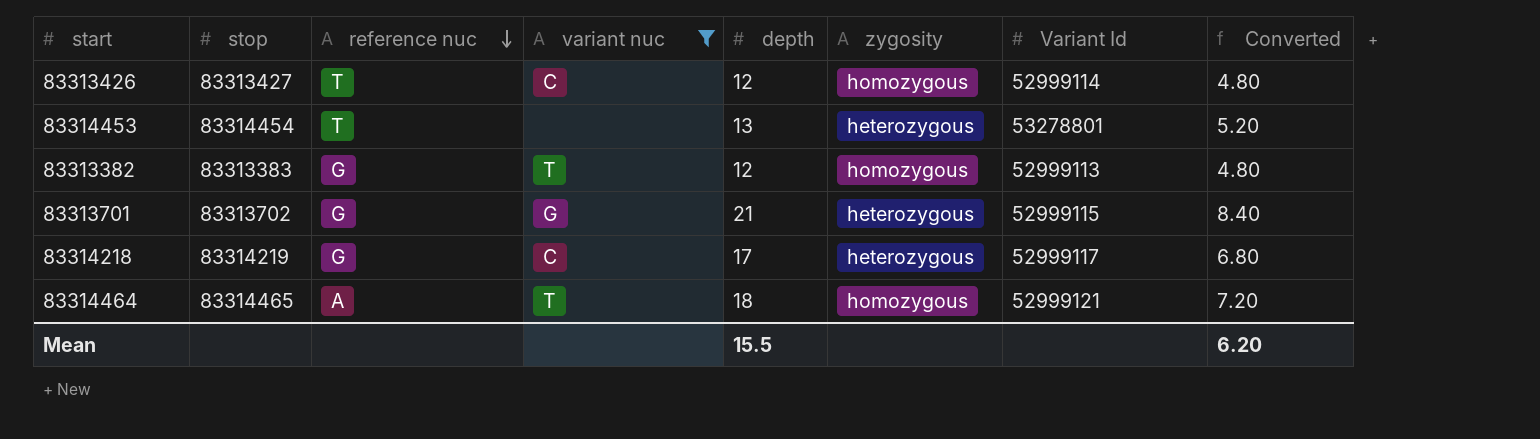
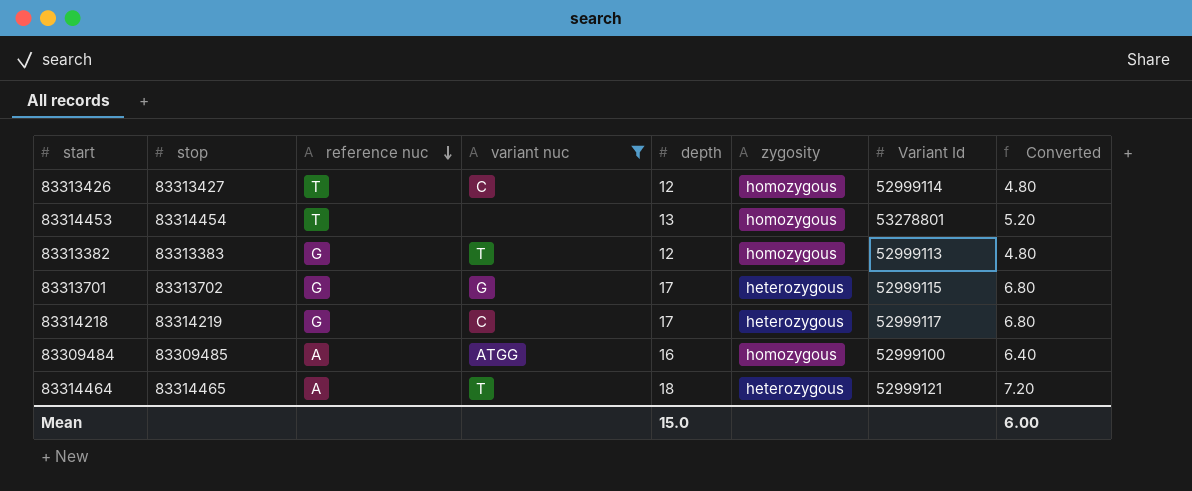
83314453 | zygosity: heterozygous -> homozygous
83313701 | depth: 21 -> 17
83313701 | Converted: 8.40 -> 6.80
row 83309484: none -> 83309485 | A | ATGG | 16 | homozygous | 52999100 | 6.40
83314464 | zygosity: homozygous -> heterozygous
Mean | depth: 15.5 -> 15.0
Mean | Converted: 6.20 -> 6.00

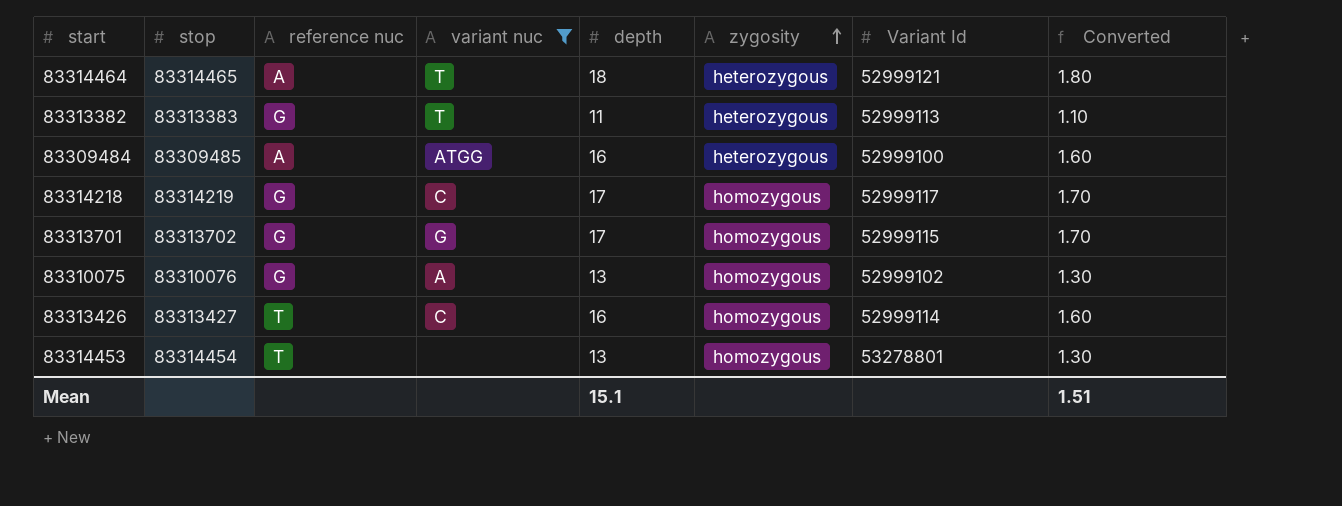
row order: reference nuc descending -> zygosity ascending
column Converted | formula: [depth] * 0.4 -> [depth] * 0.1
83313382 | depth: 12 -> 11
83313382 | zygosity: homozygous -> heterozygous
83309484 | zygosity: homozygous -> heterozygous
83314218 | zygosity: heterozygous -> homozygous
83313701 | zygosity: heterozygous -> homozygous
row 83310075: none -> 83310076 | G | A | 13 | homozygous | 52999102 | 1.30
83313426 | depth: 12 -> 16
Mean | depth: 15.0 -> 15.1
Mean | Converted: 6.00 -> 1.51

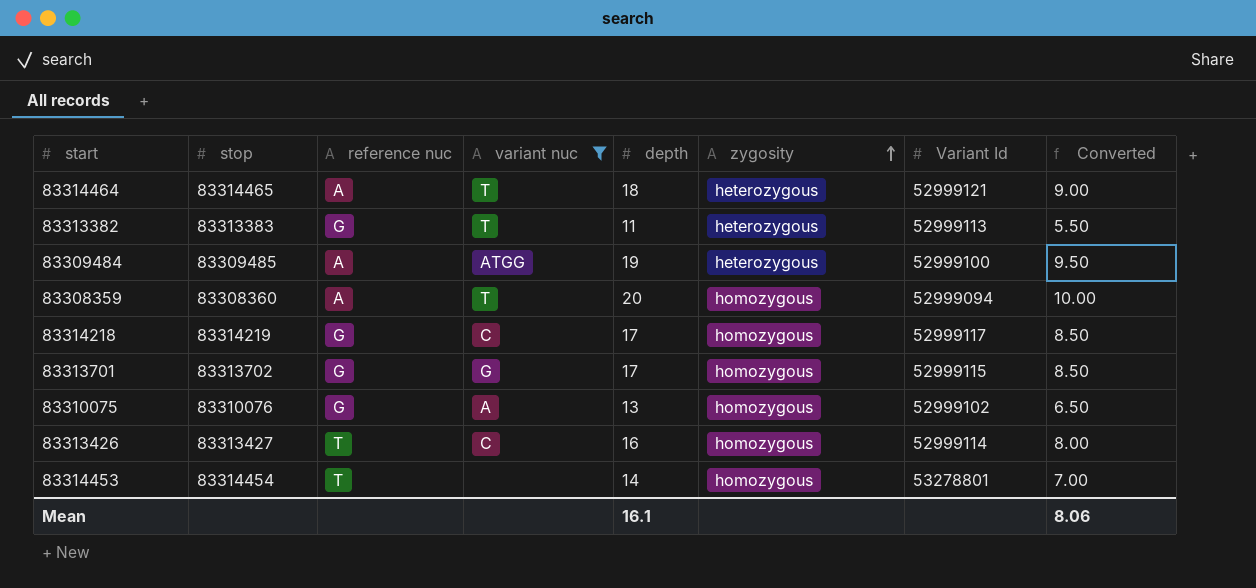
column Converted | formula: [depth] * 0.1 -> [depth] * 0.5
83309484 | depth: 16 -> 19
row 83308359: none -> 83308360 | A | T | 20 | homozygous | 52999094 | 10.00
83314453 | depth: 13 -> 14
Mean | depth: 15.1 -> 16.1
Mean | Converted: 1.51 -> 8.06

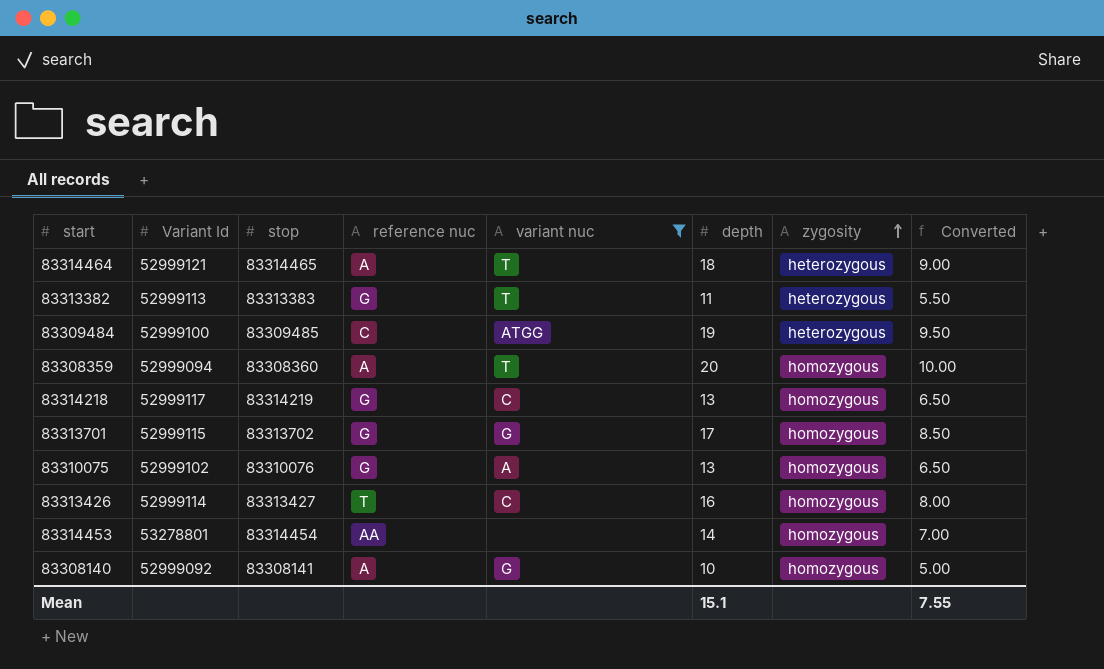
column Variant Id | position: 7 -> 2
83309484 | reference nuc: A -> C
83314218 | depth: 17 -> 13
83314218 | Converted: 8.50 -> 6.50
83314453 | reference nuc: T -> AA
row 83308140: none -> 52999092 | 83308141 | A | G | 10 | homozygous | 5.00
Mean | depth: 16.1 -> 15.1
Mean | Converted: 8.06 -> 7.55

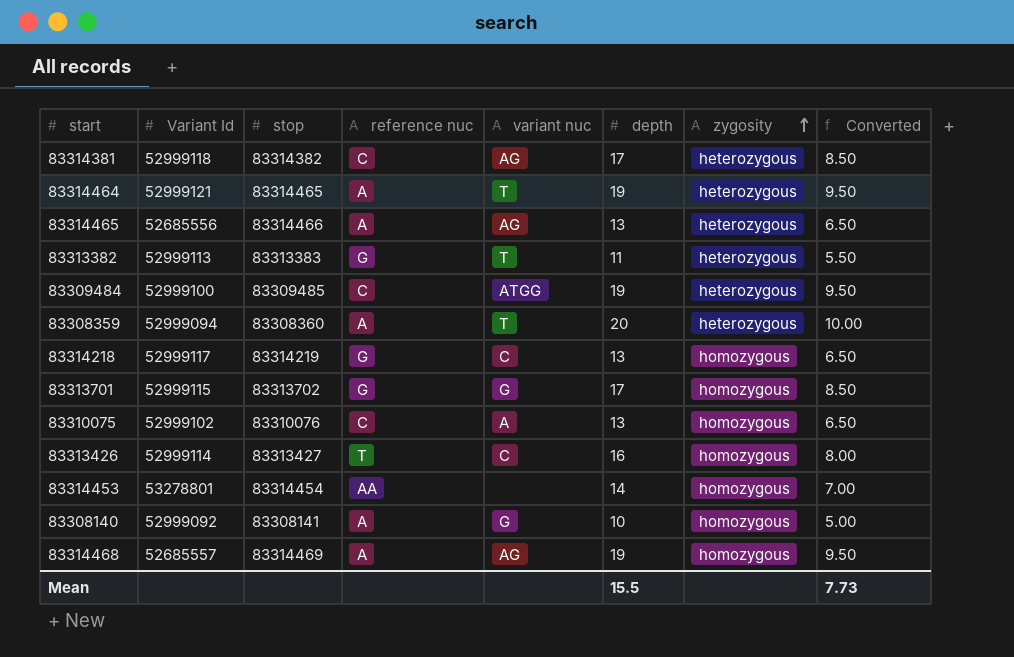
filter: variant nuc != AG -> none
83314464 | depth: 18 -> 19
83314464 | Converted: 9.00 -> 9.50
83308359 | zygosity: homozygous -> heterozygous
83310075 | reference nuc: G -> C
Mean | depth: 15.1 -> 15.5
Mean | Converted: 7.55 -> 7.73

